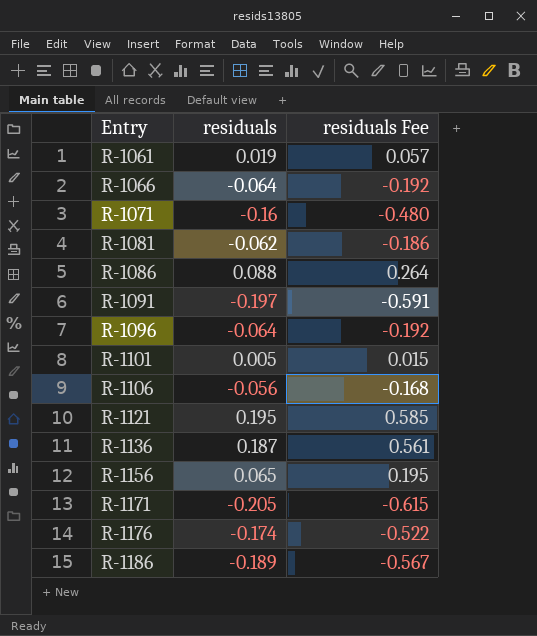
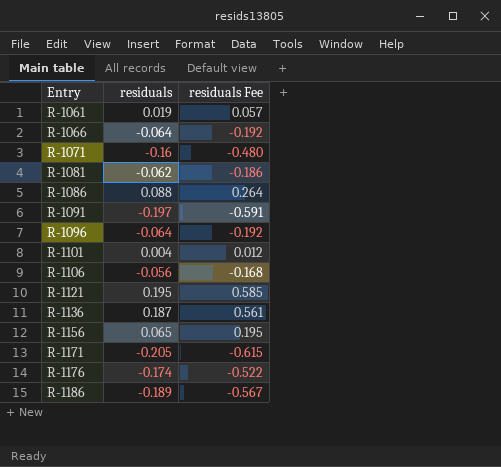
R-1101 | residuals: 0.005 -> 0.004
R-1101 | residuals Fee: 0.015 -> 0.012

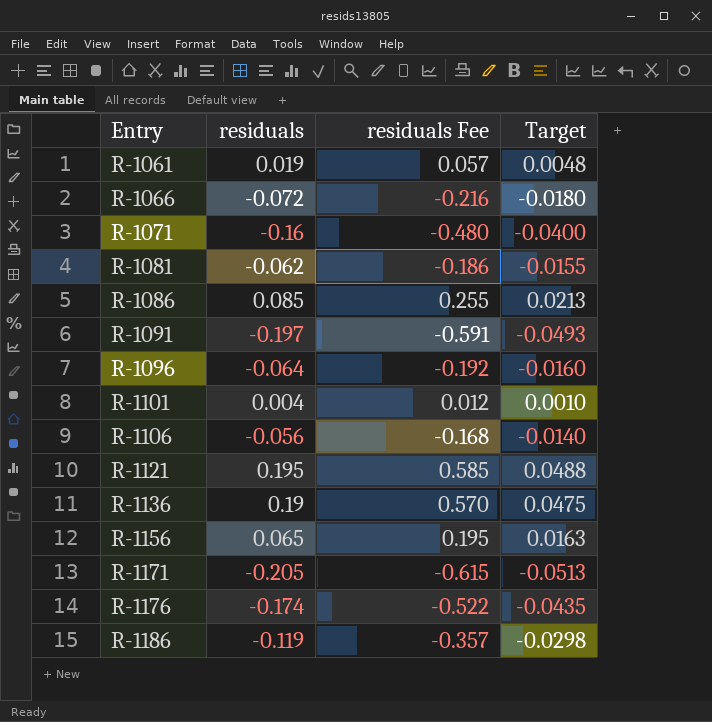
column Target | formula: none -> [residuals] * 0.25
R-1066 | residuals: -0.064 -> -0.072
R-1066 | residuals Fee: -0.192 -> -0.216
R-1086 | residuals: 0.088 -> 0.085
R-1086 | residuals Fee: 0.264 -> 0.255
R-1136 | residuals: 0.187 -> 0.19
R-1136 | residuals Fee: 0.561 -> 0.570
R-1186 | residuals: -0.189 -> -0.119
R-1186 | residuals Fee: -0.567 -> -0.357

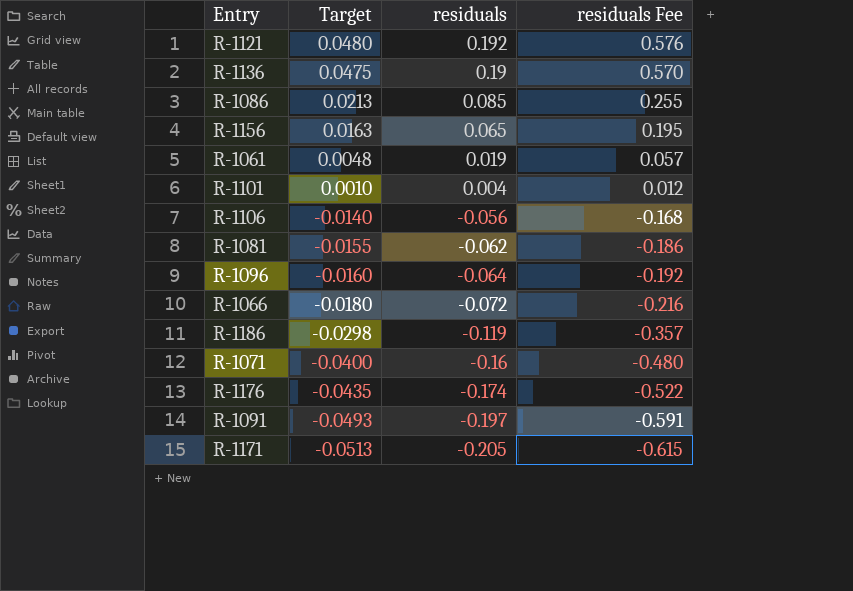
row order: Entry ascending -> Target descending
column Target | position: 4 -> 2
R-1121 | Target: 0.0488 -> 0.0480
R-1121 | residuals: 0.195 -> 0.192
R-1121 | residuals Fee: 0.585 -> 0.576

